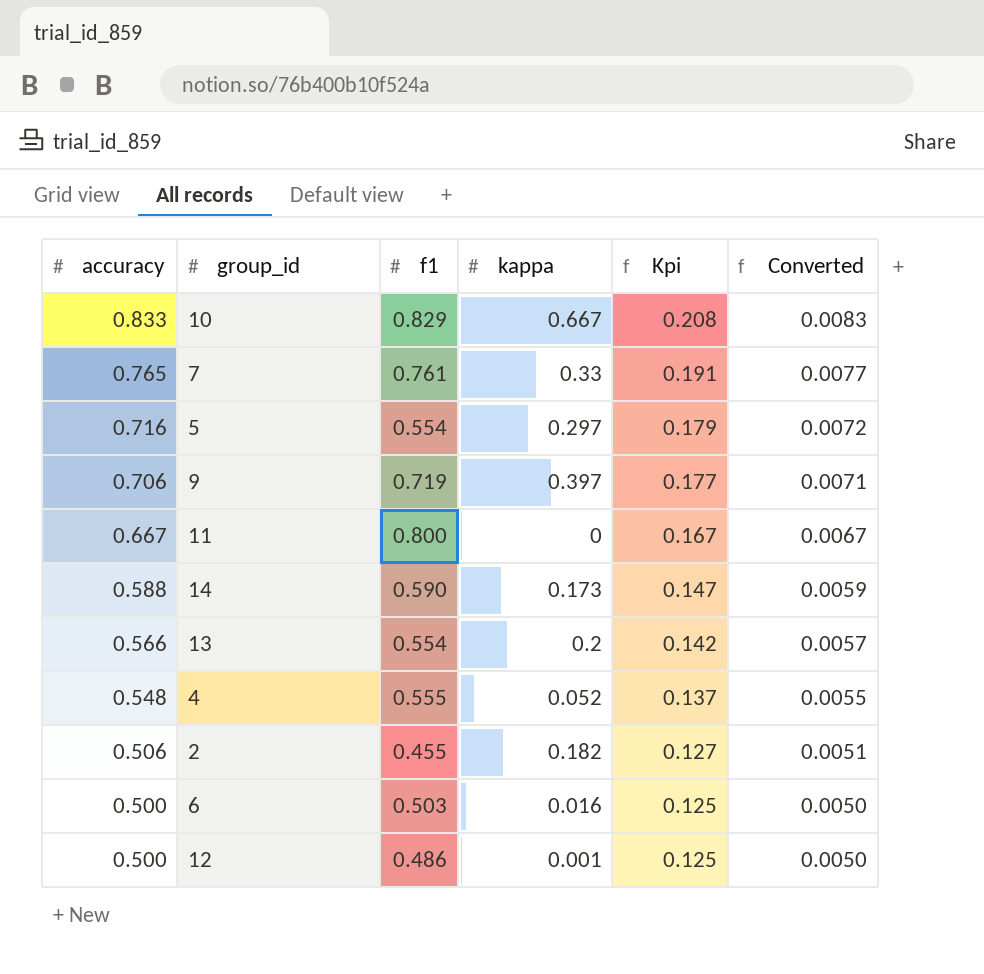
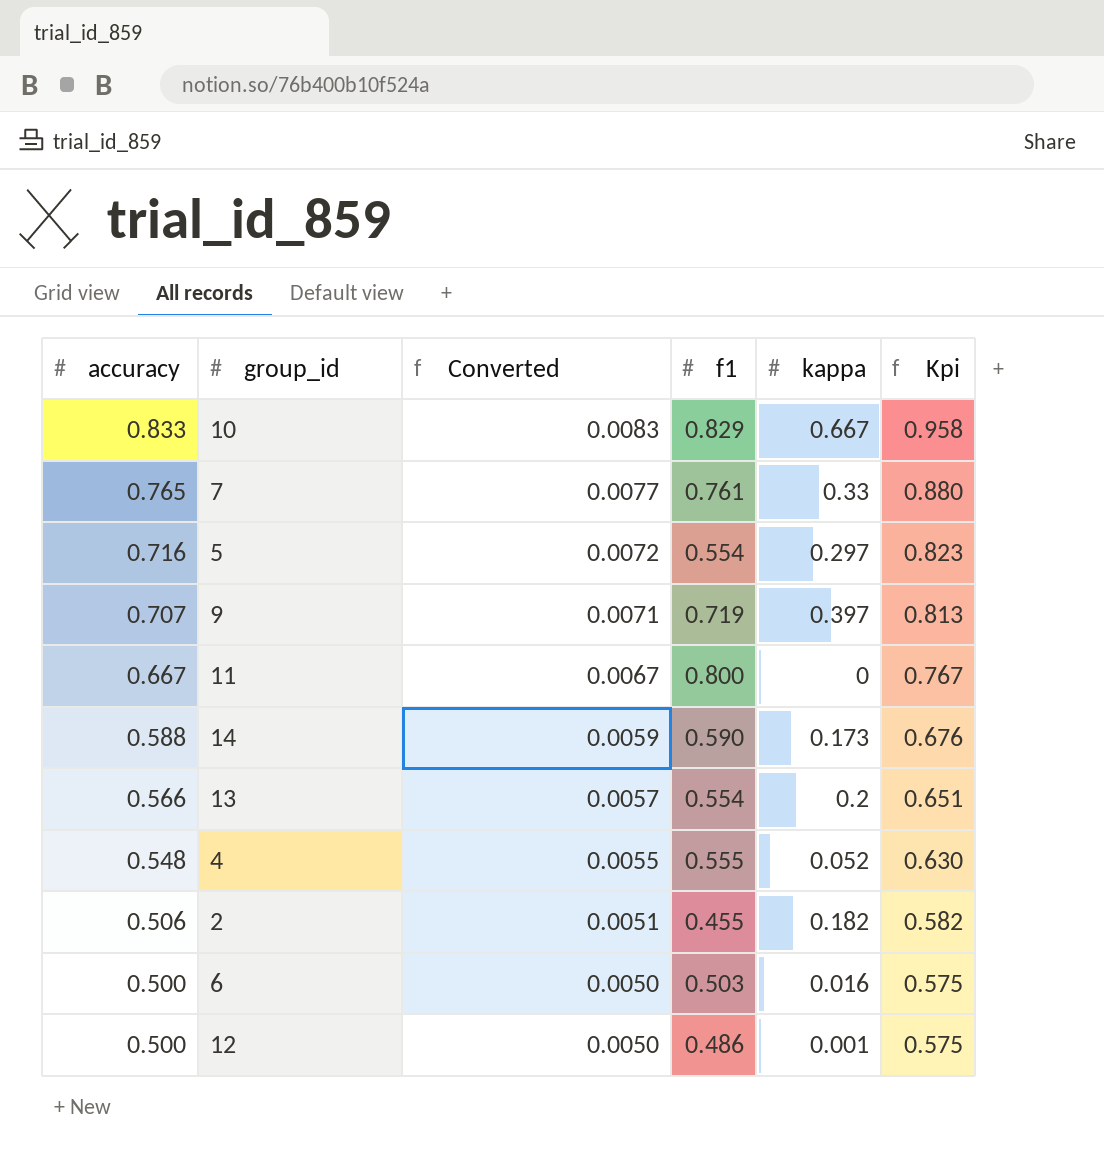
column Converted | position: 6 -> 3
column Kpi | formula: [accuracy] * 0.25 -> [accuracy] * 1.15
9 | accuracy: 0.706 -> 0.707

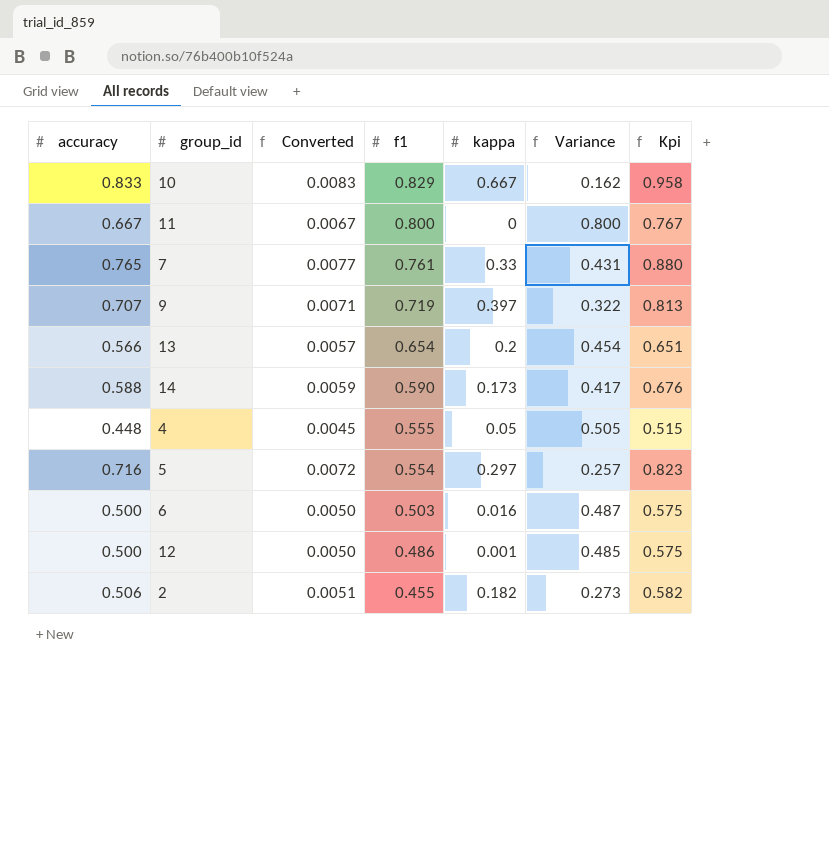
row order: accuracy descending -> f1 descending
column Variance | formula: none -> [f1] - [kappa]
13 | f1: 0.554 -> 0.654
4 | accuracy: 0.548 -> 0.448
4 | Converted: 0.0055 -> 0.0045
4 | kappa: 0.052 -> 0.05
4 | Kpi: 0.630 -> 0.515

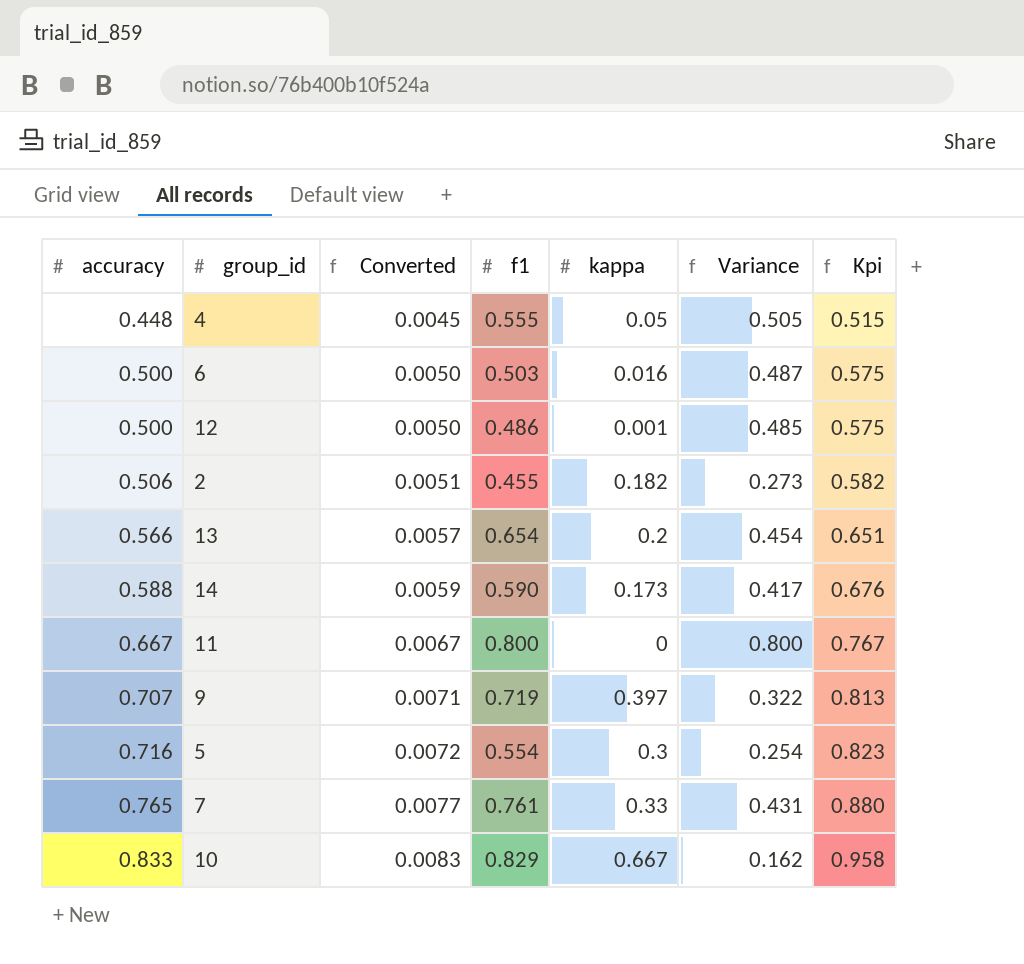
row order: f1 descending -> accuracy ascending
5 | kappa: 0.297 -> 0.3
5 | Variance: 0.257 -> 0.254

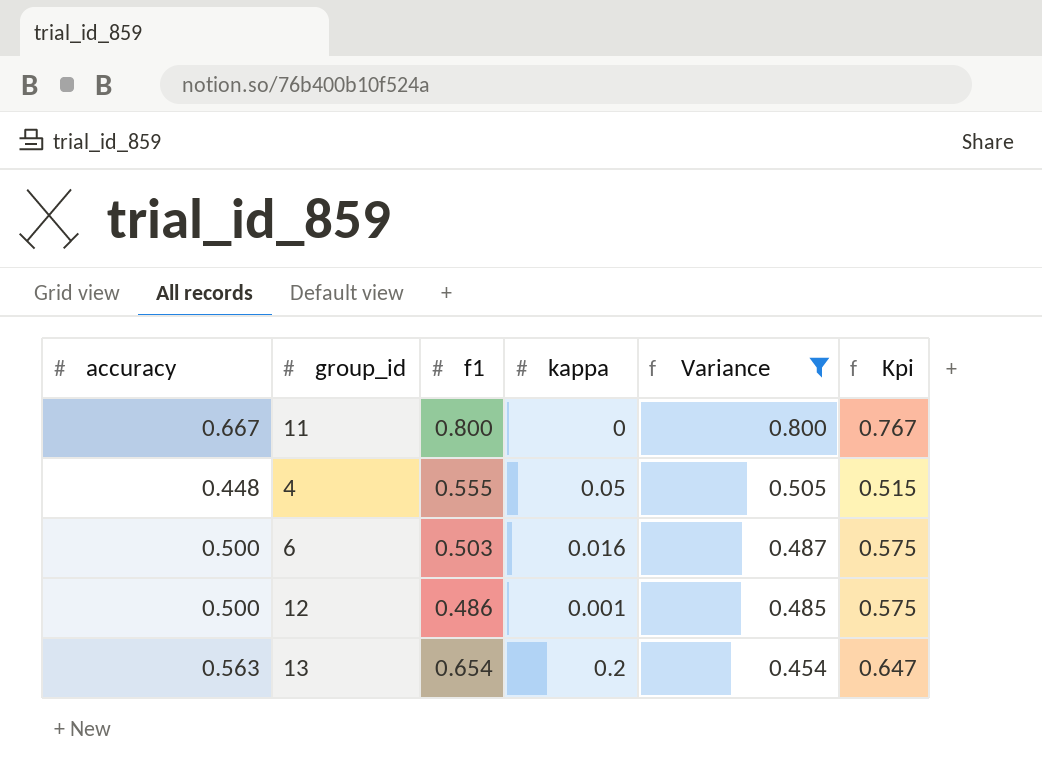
filter: none -> Variance >= 0.454
row order: accuracy ascending -> Variance descending
column Converted | formula: [accuracy] * 0.01 -> none
13 | accuracy: 0.566 -> 0.563
13 | Kpi: 0.651 -> 0.647

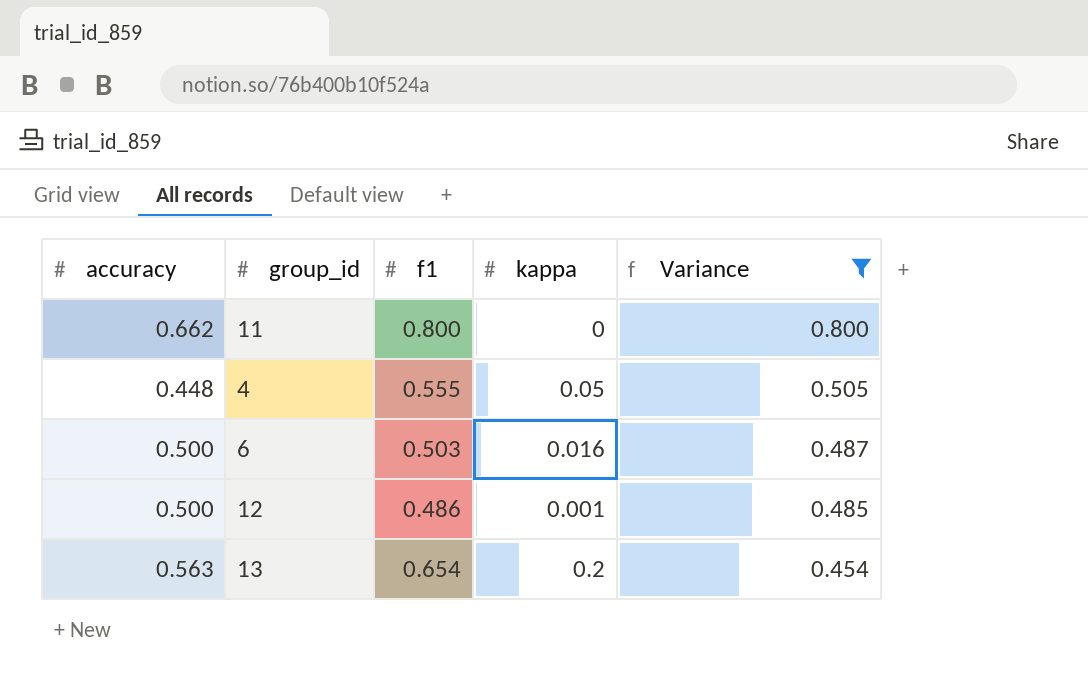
column Kpi | formula: [accuracy] * 1.15 -> none
11 | accuracy: 0.667 -> 0.662

